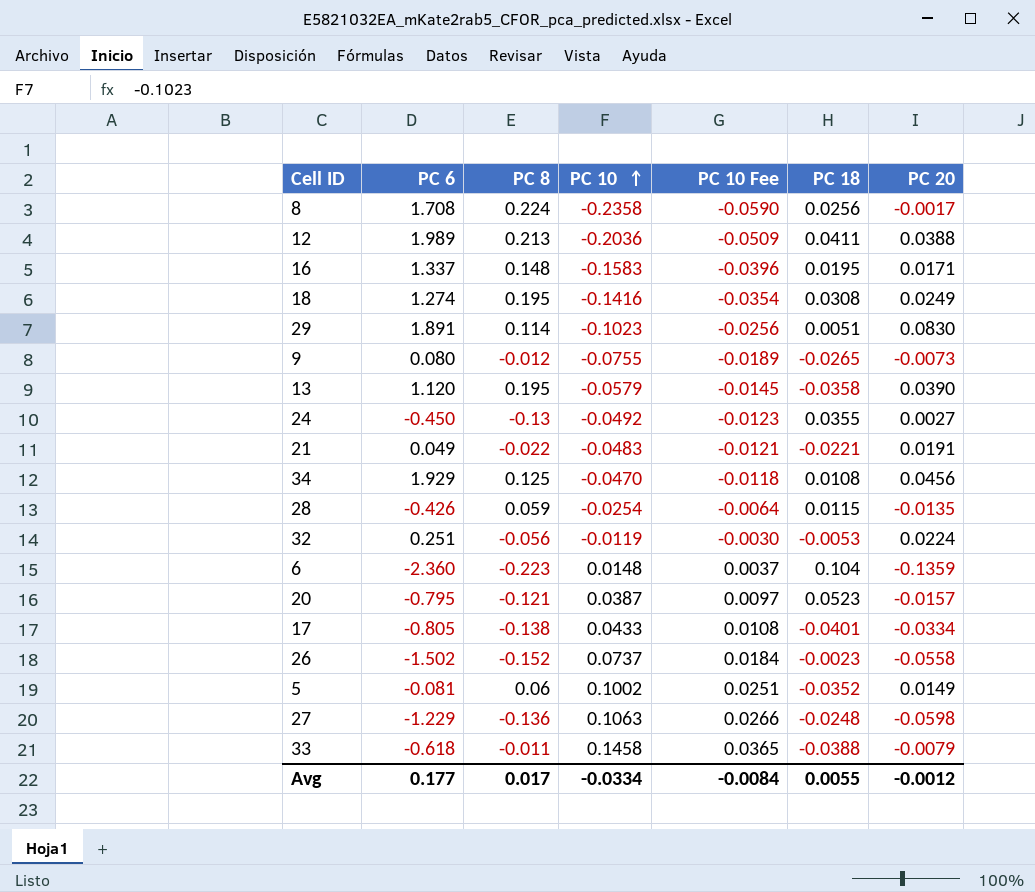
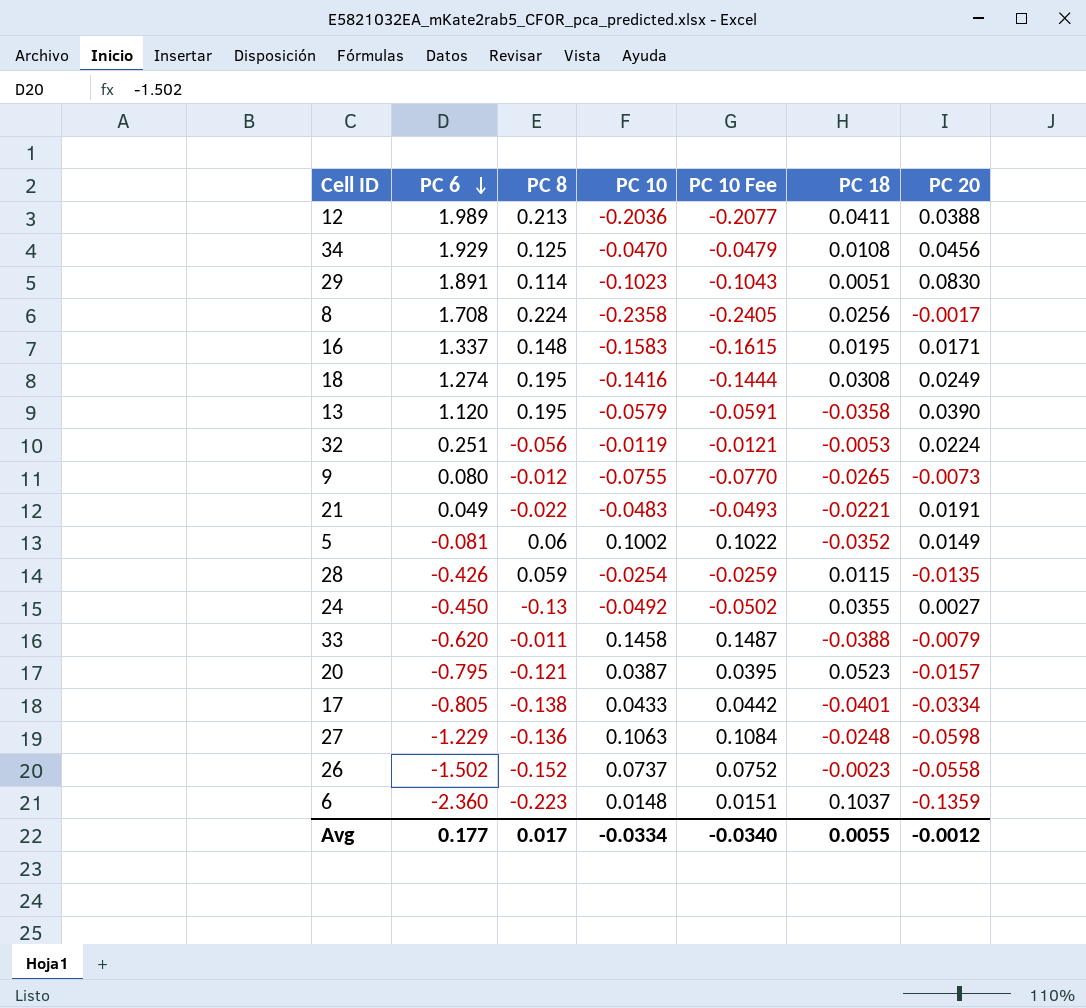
row order: PC 10 ascending -> PC 6 descending
column PC 10 Fee | formula: [PC 10] * 0.25 -> [PC 10] * 1.02
33 | PC 6: -0.618 -> -0.620
6 | PC 18: 0.104 -> 0.1037
Avg | PC 10 Fee: -0.0084 -> -0.0340

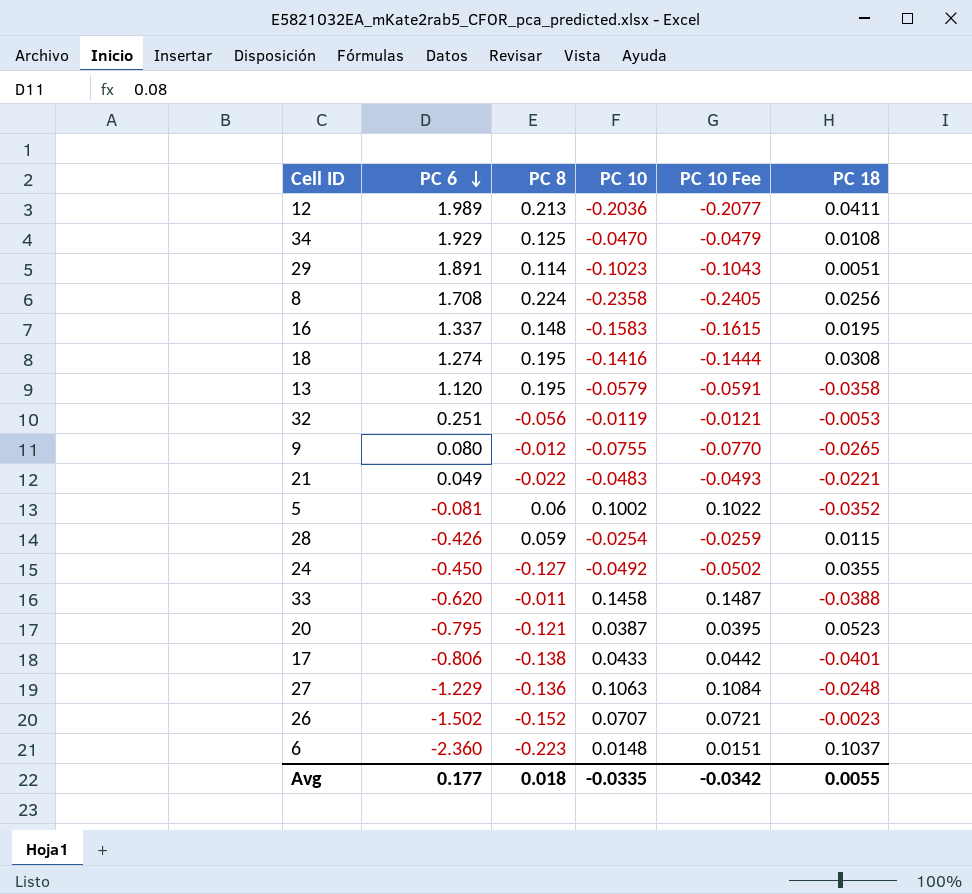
column PC 20 | position: 7 -> none
24 | PC 8: -0.13 -> -0.127
17 | PC 6: -0.805 -> -0.806
26 | PC 10: 0.0737 -> 0.0707
26 | PC 10 Fee: 0.0752 -> 0.0721
Avg | PC 8: 0.017 -> 0.018
Avg | PC 10: -0.0334 -> -0.0335
Avg | PC 10 Fee: -0.0340 -> -0.0342

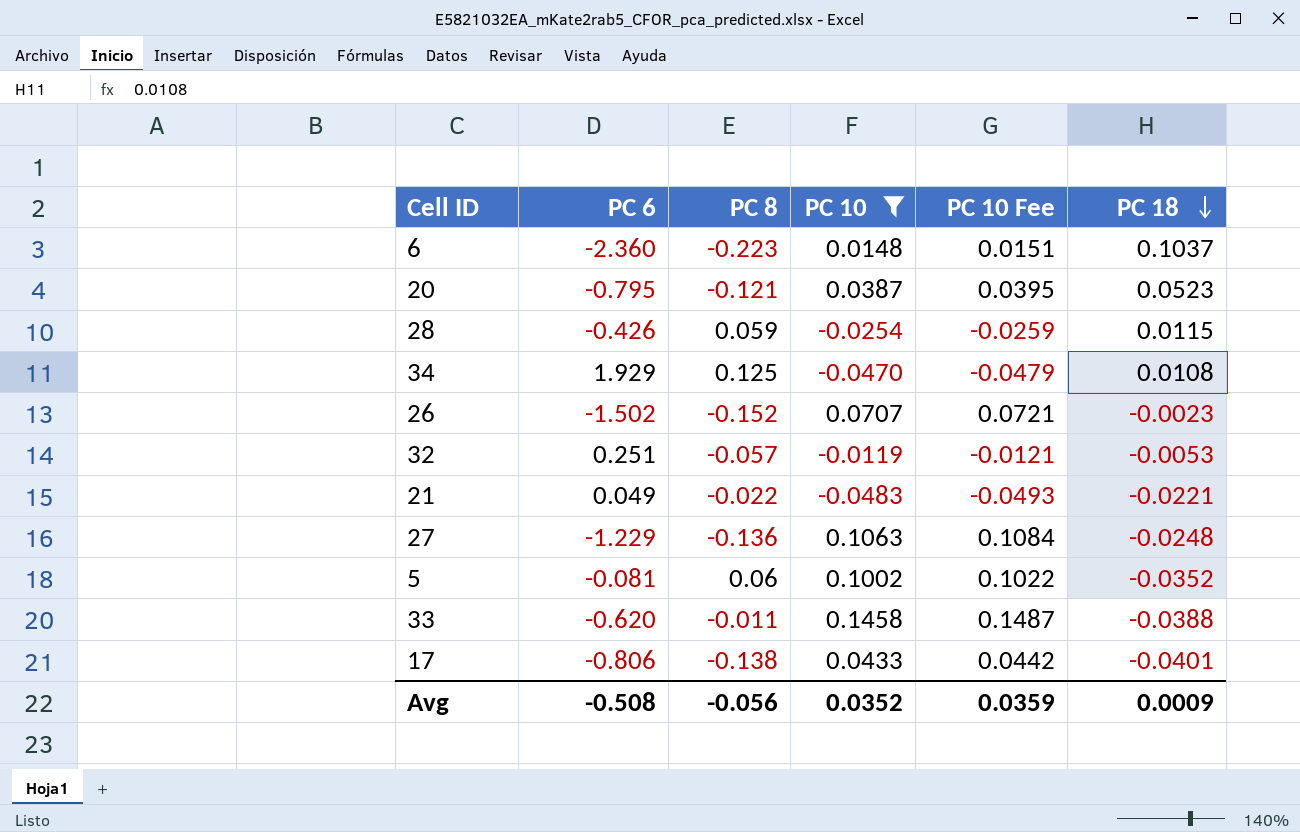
filter: none -> PC 10 >= -0.0483
row order: PC 6 descending -> PC 18 descending
32 | PC 8: -0.056 -> -0.057
Avg | PC 6: 0.177 -> -0.508
Avg | PC 8: 0.018 -> -0.056
Avg | PC 10: -0.0335 -> 0.0352
Avg | PC 10 Fee: -0.0342 -> 0.0359
Avg | PC 18: 0.0055 -> 0.0009

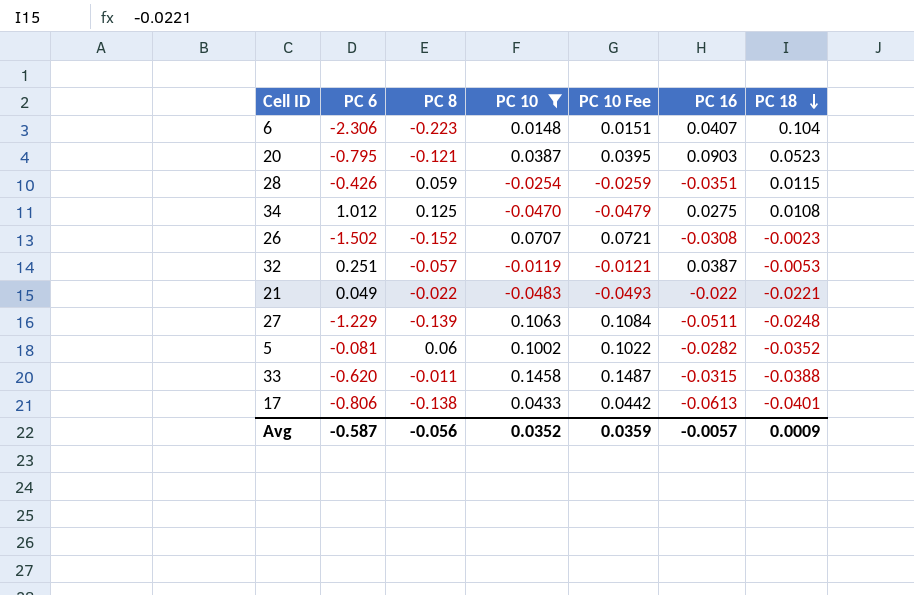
column PC 16 | position: none -> 6
6 | PC 6: -2.360 -> -2.306
6 | PC 18: 0.1037 -> 0.104
34 | PC 6: 1.929 -> 1.012
27 | PC 8: -0.136 -> -0.139
Avg | PC 6: -0.508 -> -0.587

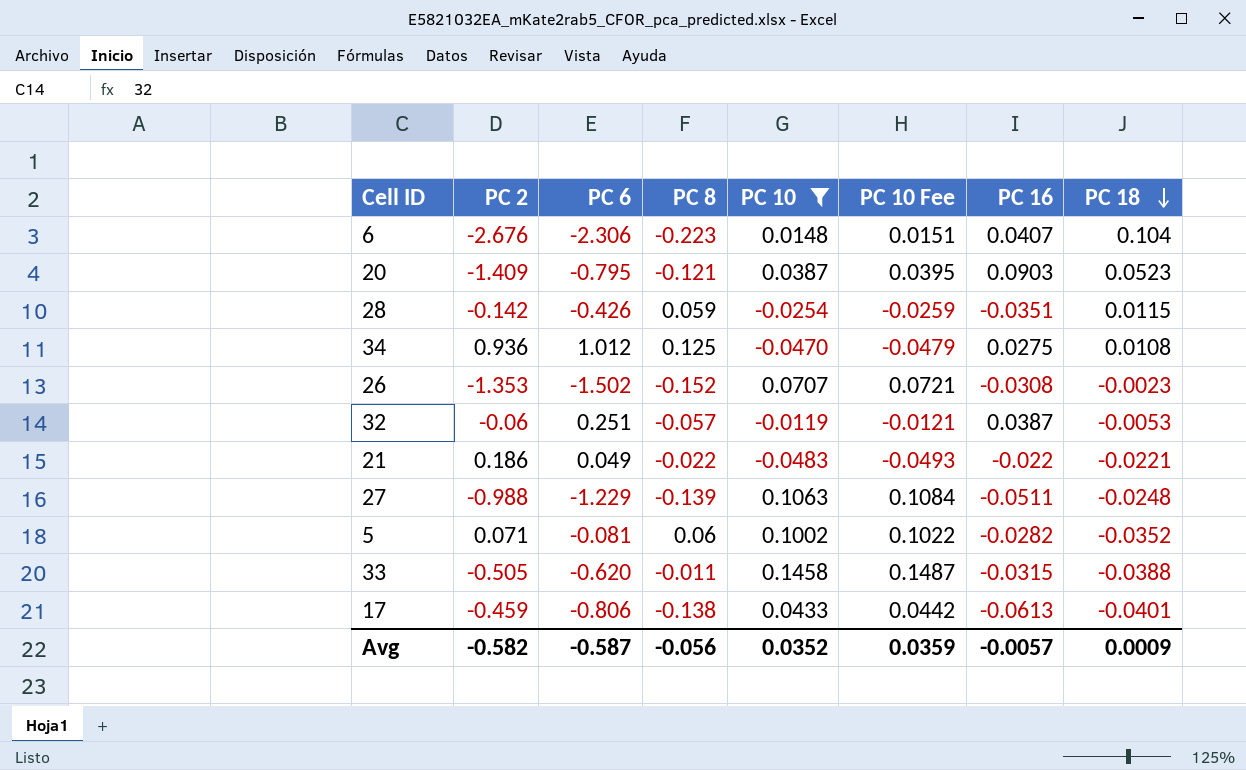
column PC 2 | position: none -> 2

